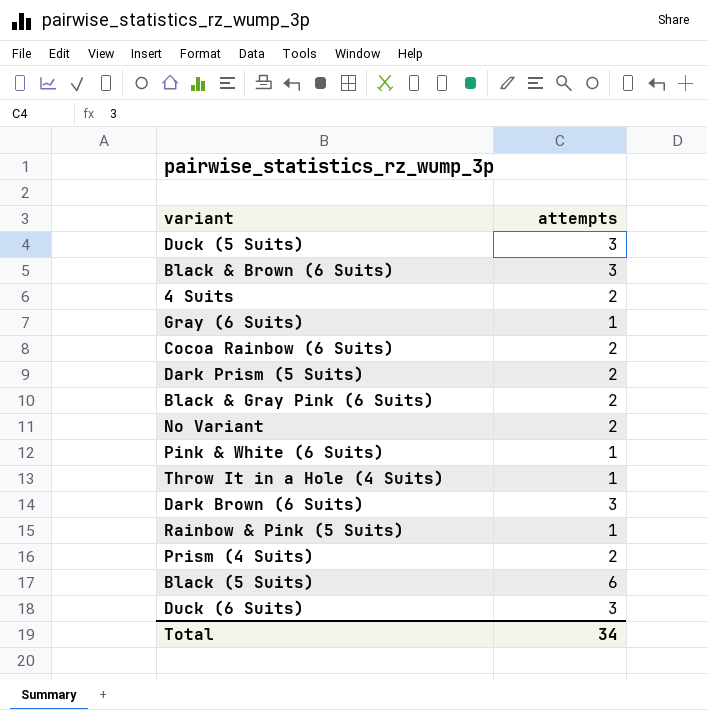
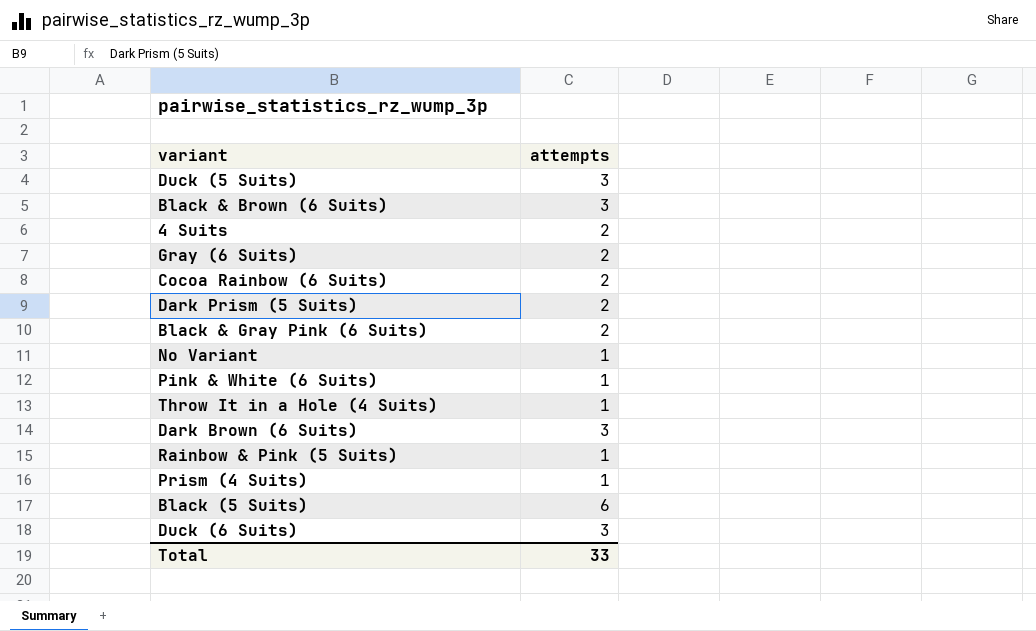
Gray (6 Suits) | attempts: 1 -> 2
No Variant | attempts: 2 -> 1
Prism (4 Suits) | attempts: 2 -> 1
Total | attempts: 34 -> 33

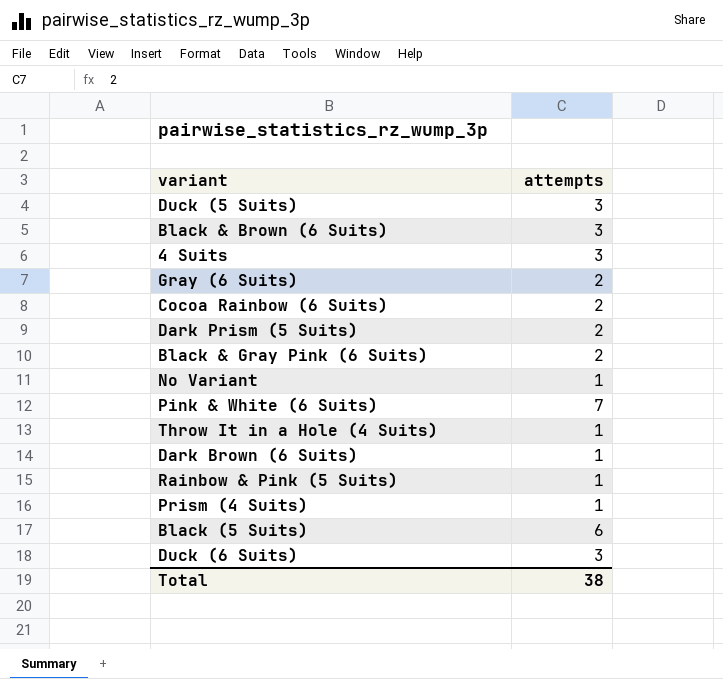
4 Suits | attempts: 2 -> 3
Pink & White (6 Suits) | attempts: 1 -> 7
Dark Brown (6 Suits) | attempts: 3 -> 1
Total | attempts: 33 -> 38

